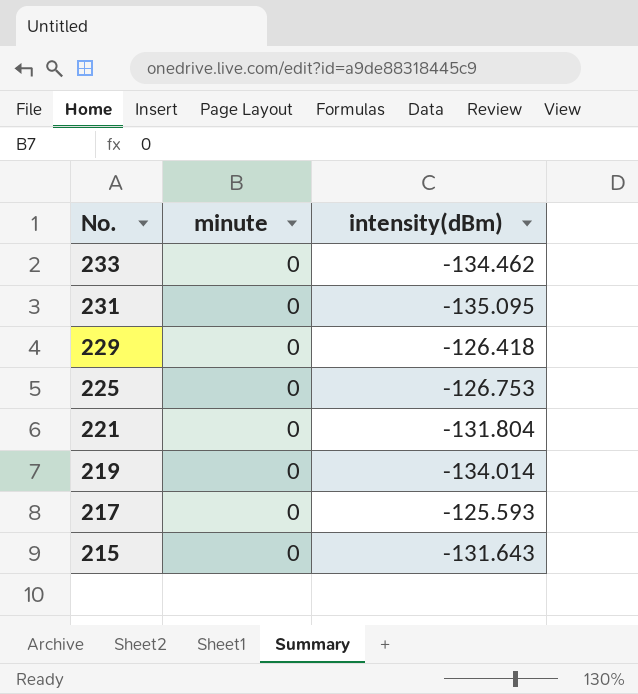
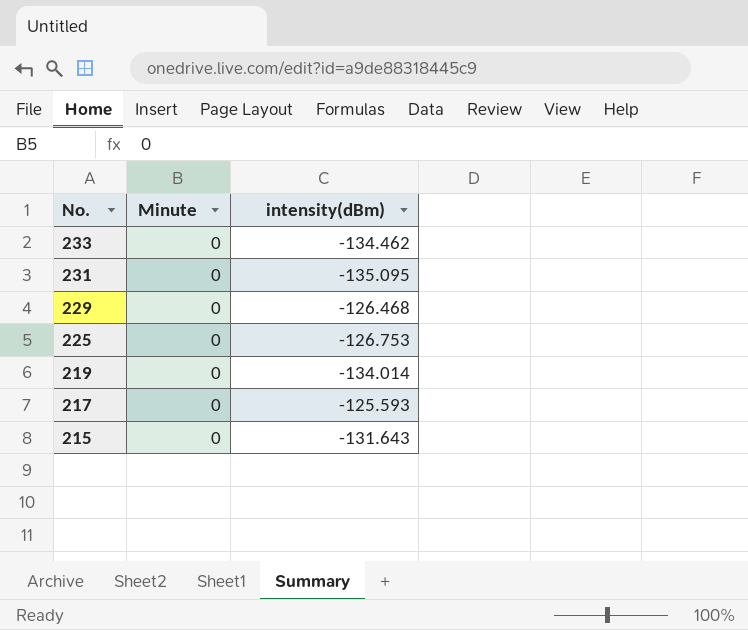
column name: minute -> Minute
row 221: 0 | -131.804 -> none
229 | intensity(dBm): -126.418 -> -126.468

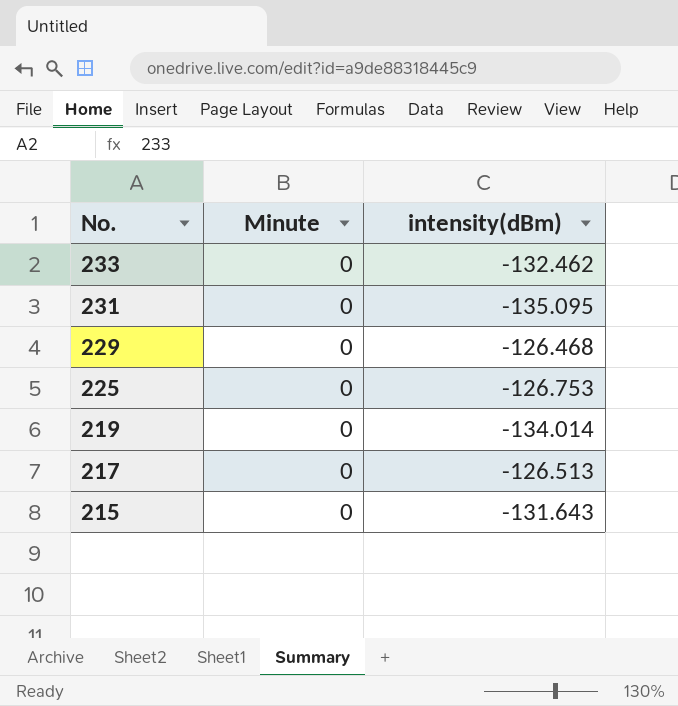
233 | intensity(dBm): -134.462 -> -132.462
217 | intensity(dBm): -125.593 -> -126.513

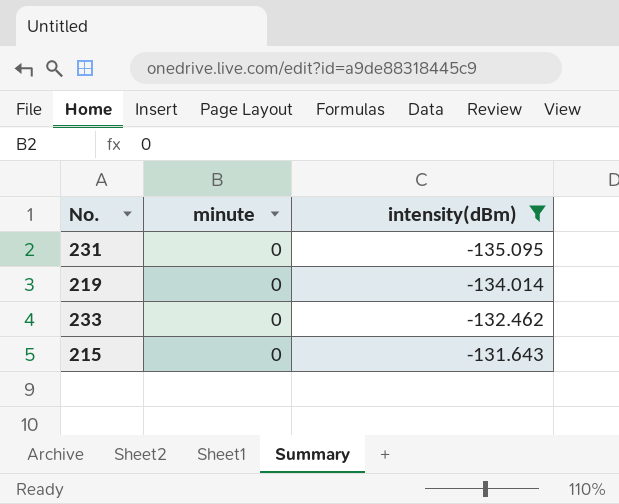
filter: none -> intensity(dBm) <= -131.643
row order: No. descending -> intensity(dBm) ascending
column name: Minute -> minute

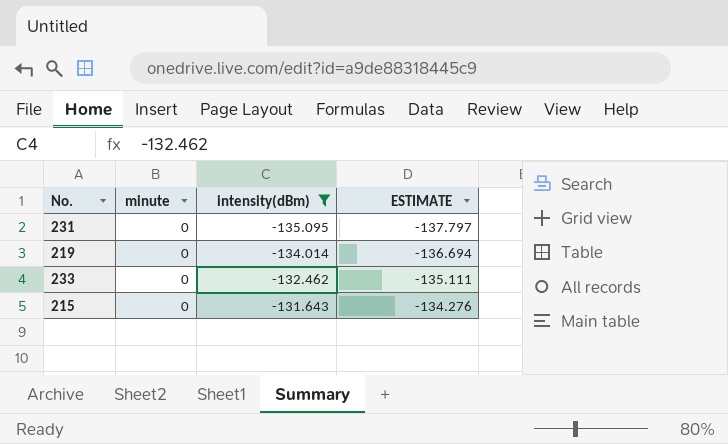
column ESTIMATE | formula: none -> [intensity(dBm)] * 1.02

